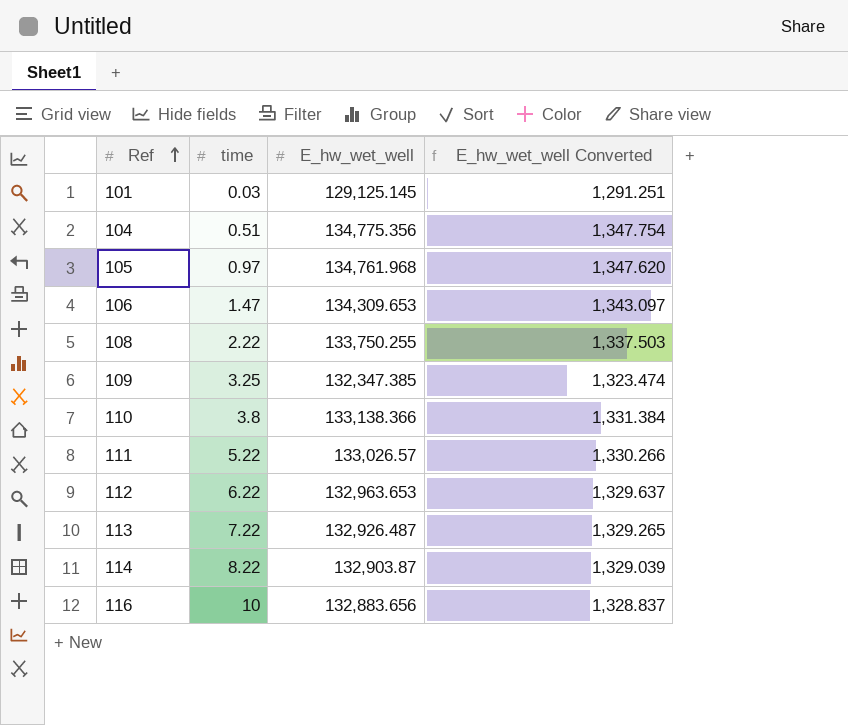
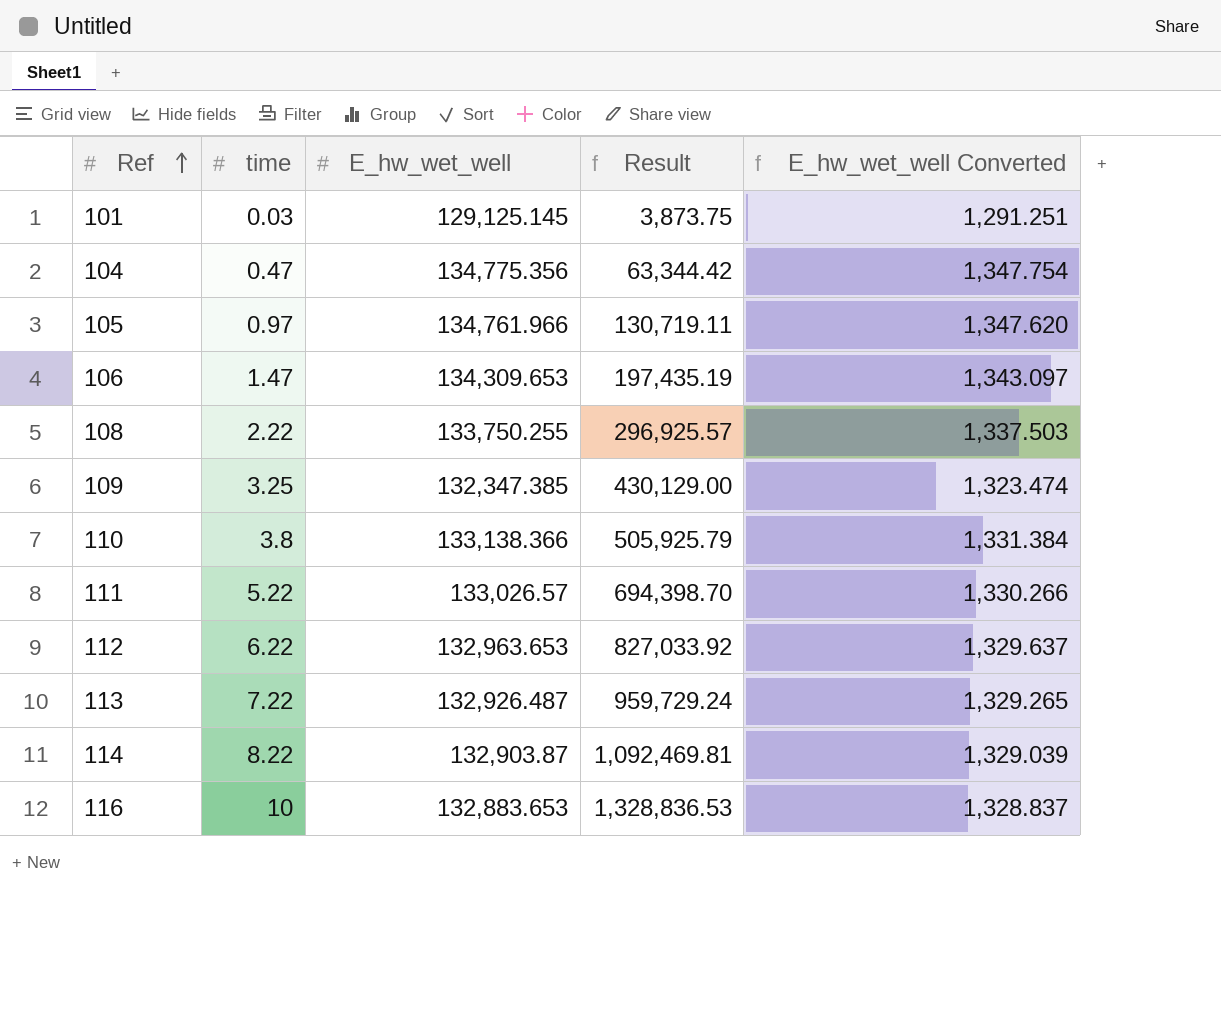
column Result | formula: none -> [time] * [E_hw_wet_well]
104 | time: 0.51 -> 0.47
105 | E_hw_wet_well: 134,761.968 -> 134,761.966
116 | E_hw_wet_well: 132,883.656 -> 132,883.653

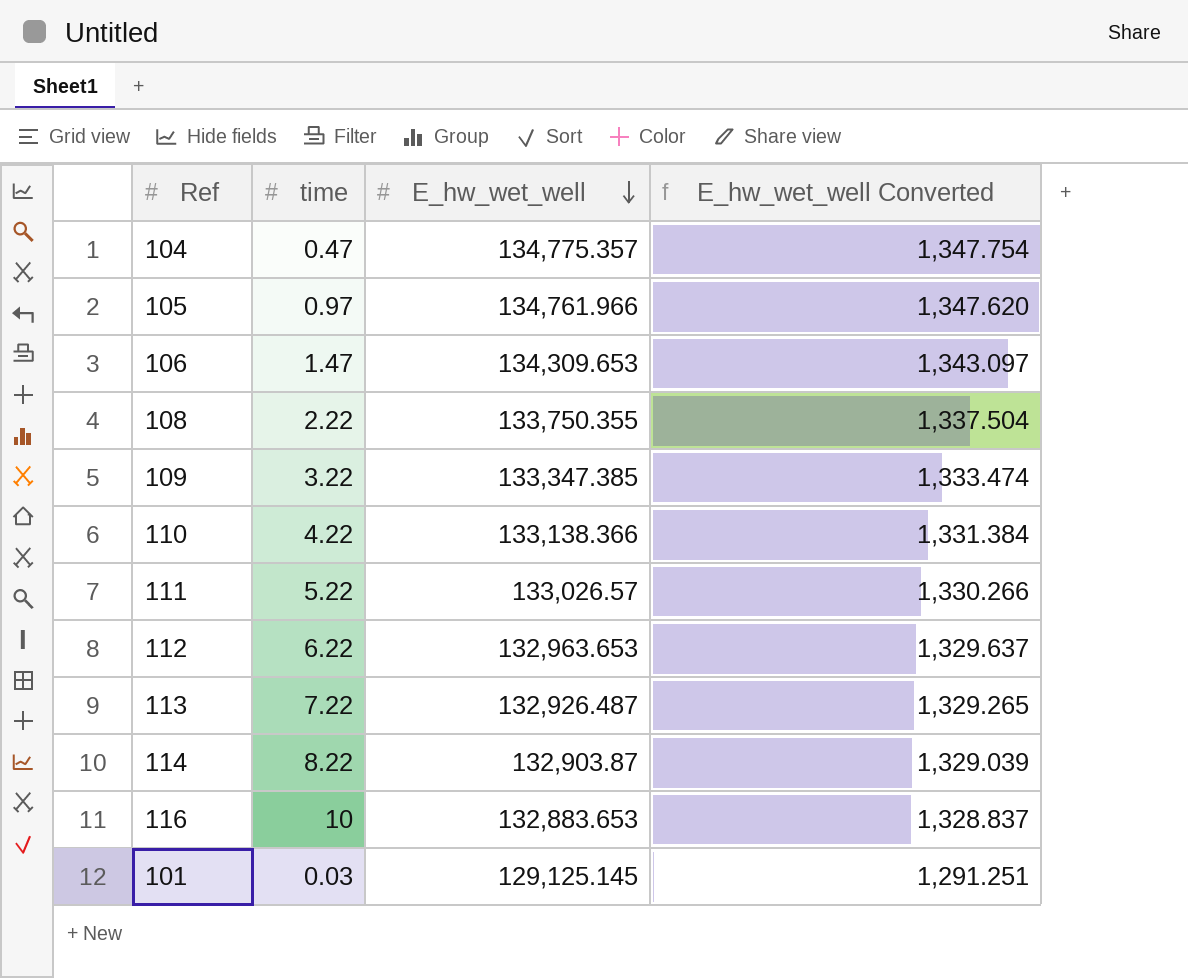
row order: Ref ascending -> E_hw_wet_well descending
column Result | formula: [time] * [E_hw_wet_well] -> none
104 | E_hw_wet_well: 134,775.356 -> 134,775.357
108 | E_hw_wet_well: 133,750.255 -> 133,750.355
108 | E_hw_wet_well Converted: 1,337.503 -> 1,337.504
109 | time: 3.25 -> 3.22
109 | E_hw_wet_well: 132,347.385 -> 133,347.385
109 | E_hw_wet_well Converted: 1,323.474 -> 1,333.474
110 | time: 3.8 -> 4.22

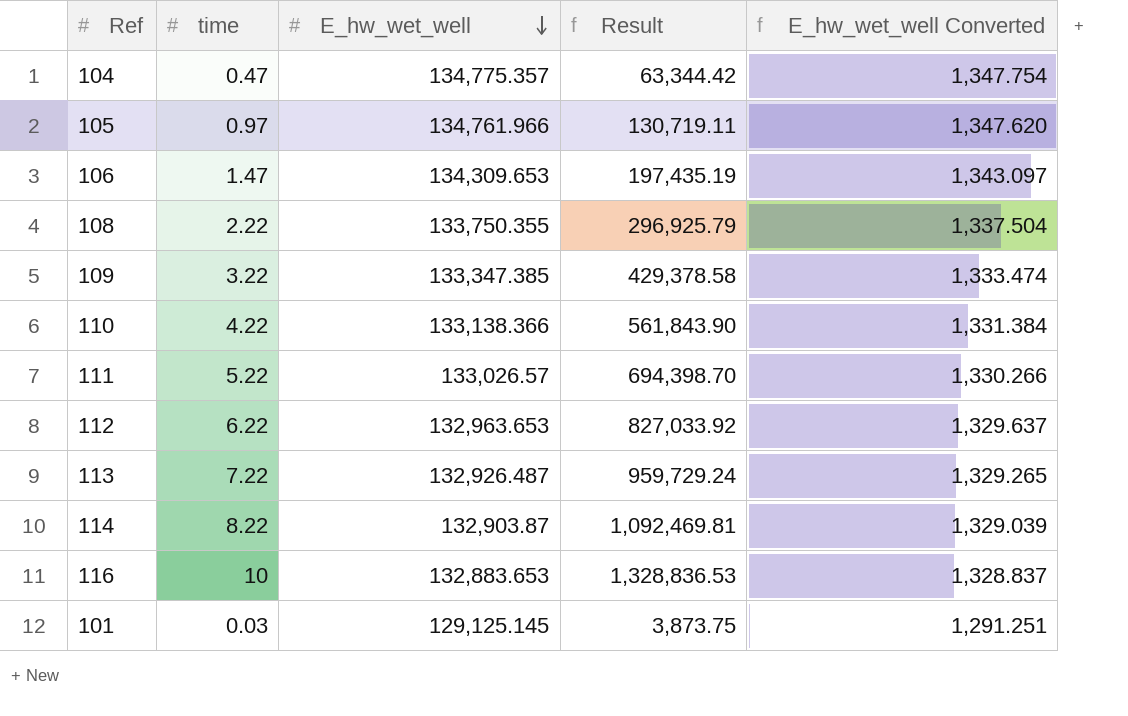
column Result | formula: none -> [time] * [E_hw_wet_well]

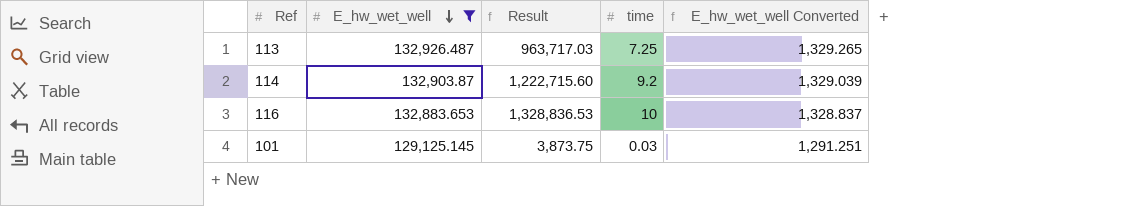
filter: none -> E_hw_wet_well <= 132,926.487
column time | position: 2 -> 4
113 | Result: 959,729.24 -> 963,717.03
113 | time: 7.22 -> 7.25
114 | Result: 1,092,469.81 -> 1,222,715.60
114 | time: 8.22 -> 9.2

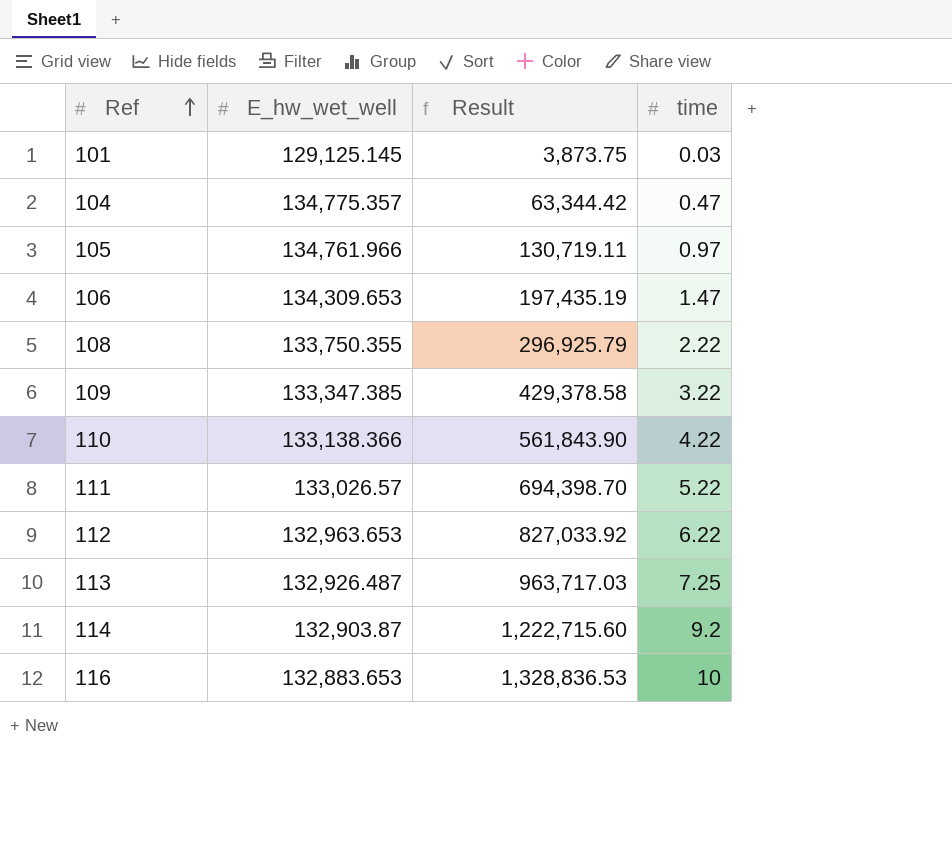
filter: E_hw_wet_well <= 132,926.487 -> none
row order: E_hw_wet_well descending -> Ref ascending
column E_hw_wet_well Converted | formula: [E_hw_wet_well] * 0.01 -> none

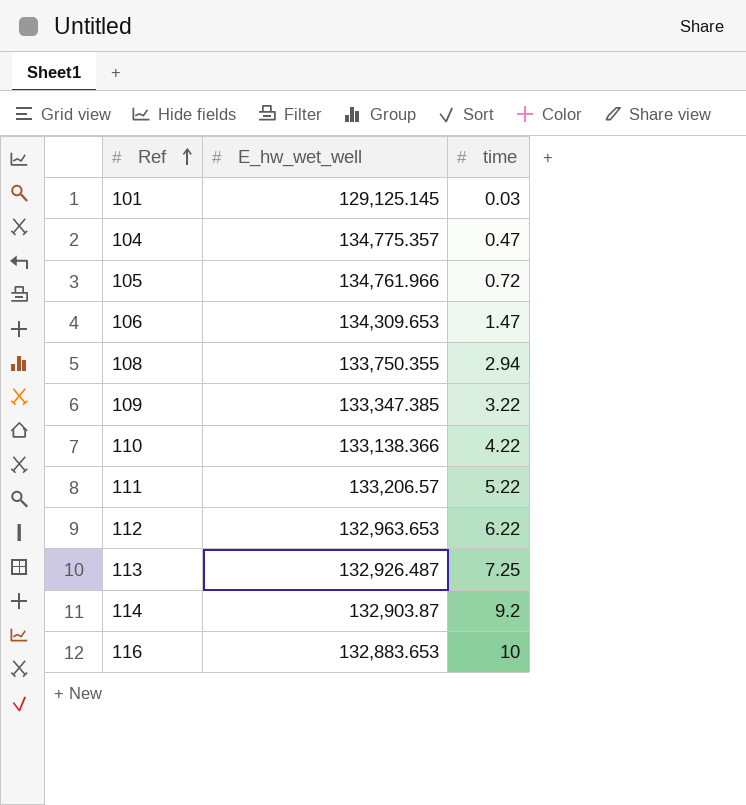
column Result | formula: [E_hw_wet_well] * [time] -> none
105 | time: 0.97 -> 0.72
108 | time: 2.22 -> 2.94
111 | E_hw_wet_well: 133,026.57 -> 133,206.57

